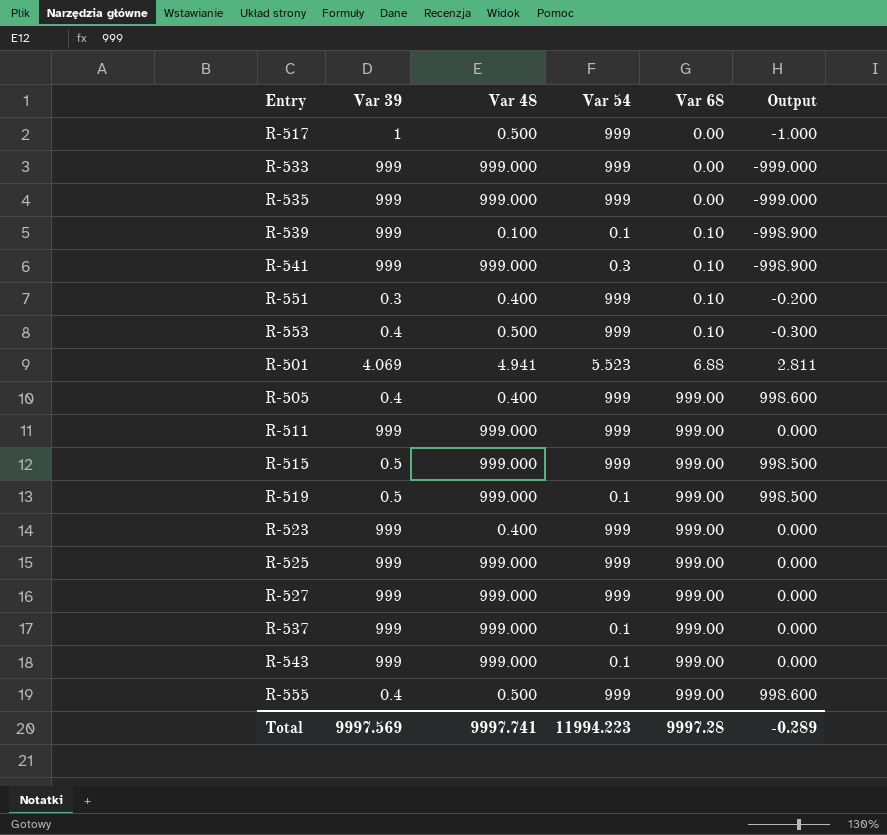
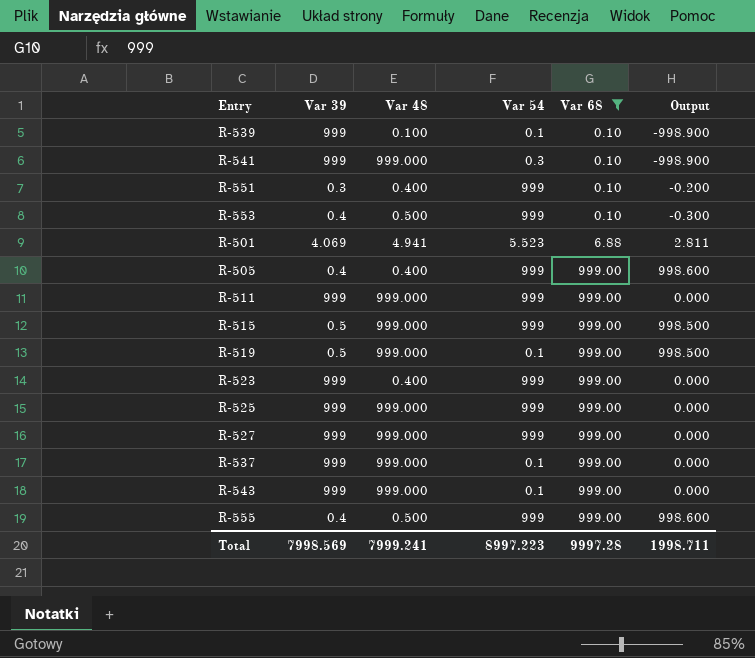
filter: none -> Var 68 != 0.00
Total | Var 39: 9997.569 -> 7998.569
Total | Var 48: 9997.741 -> 7999.241
Total | Var 54: 11994.223 -> 8997.223
Total | Output: -0.289 -> 1998.711

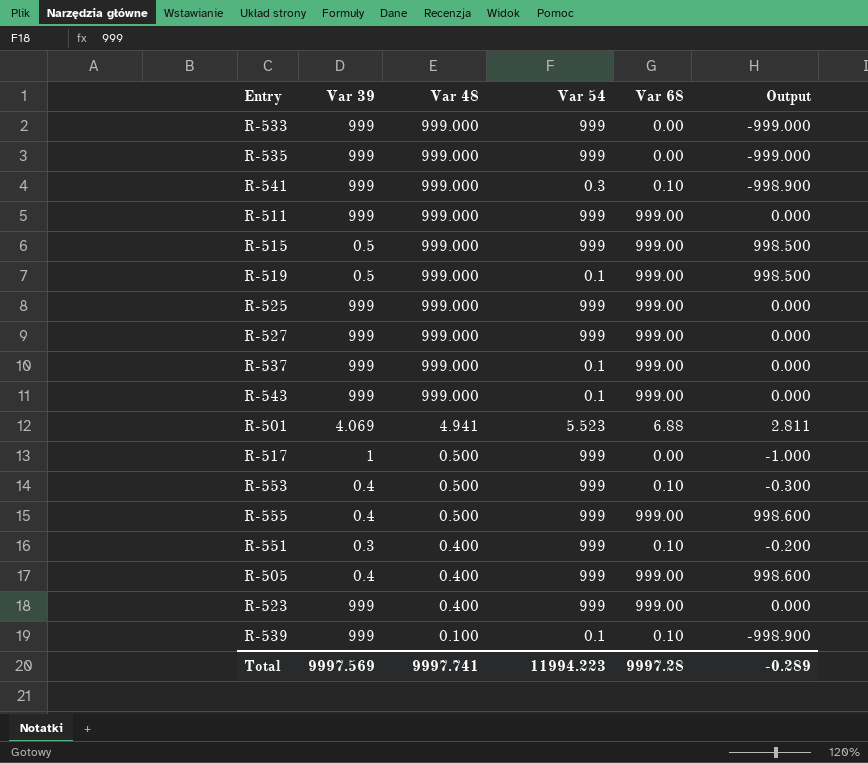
filter: Var 68 != 0.00 -> none
row order: Var 68 ascending -> Var 48 descending
Total | Var 39: 7998.569 -> 9997.569
Total | Var 48: 7999.241 -> 9997.741
Total | Var 54: 8997.223 -> 11994.223
Total | Output: 1998.711 -> -0.289

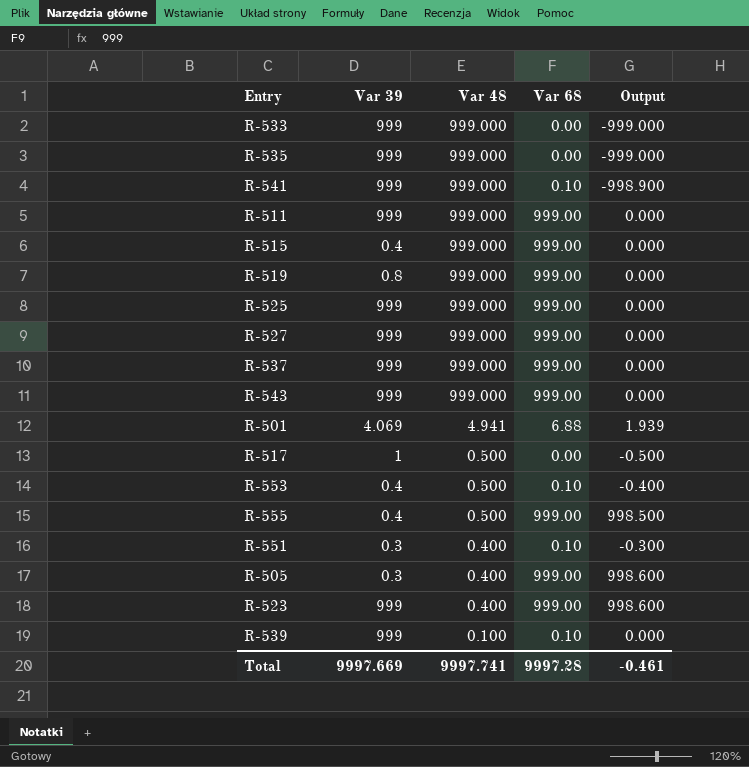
column Var 54 | position: 4 -> none
column Output | formula: [Var 68] - [Var 39] -> [Var 68] - [Var 48]
R-515 | Var 39: 0.5 -> 0.4
R-519 | Var 39: 0.5 -> 0.8
R-505 | Var 39: 0.4 -> 0.3
Total | Var 39: 9997.569 -> 9997.669
Total | Output: -0.289 -> -0.461

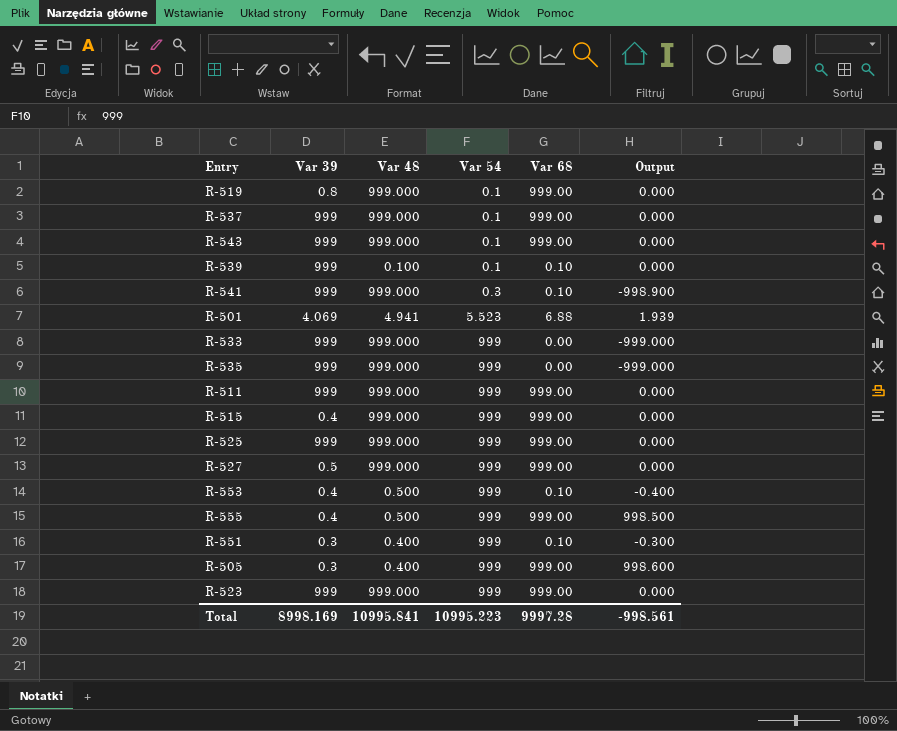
row order: Var 48 descending -> Var 54 ascending
column Var 54 | position: none -> 4
row R-517: 1 | 0.500 | 0.00 | -0.500 -> none
R-527 | Var 39: 999 -> 0.5
R-523 | Var 48: 0.400 -> 999.000
R-523 | Output: 998.600 -> 0.000
Total | Var 39: 9997.669 -> 8998.169
Total | Var 48: 9997.741 -> 10995.841
Total | Output: -0.461 -> -998.561

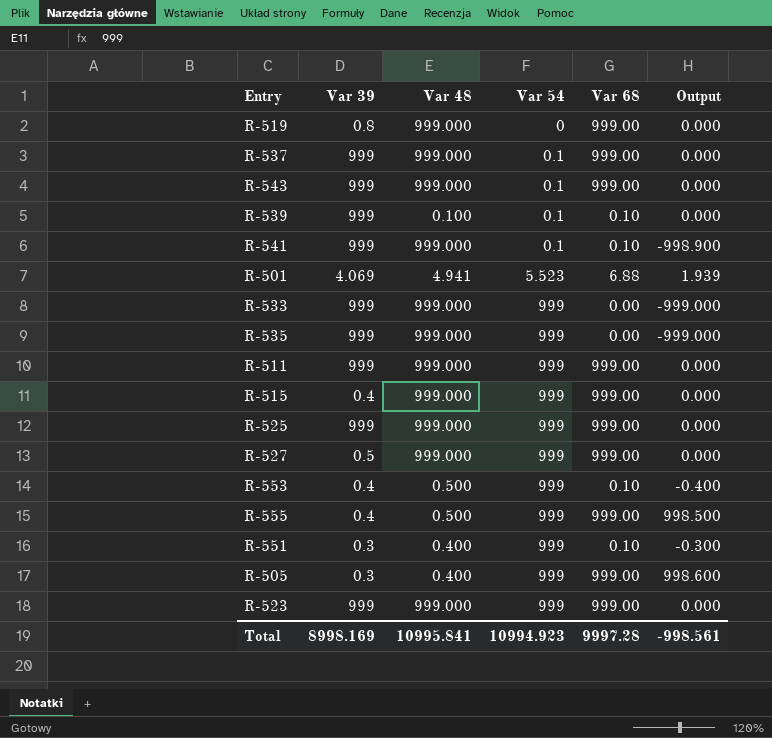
R-519 | Var 54: 0.1 -> 0
R-541 | Var 54: 0.3 -> 0.1
Total | Var 54: 10995.223 -> 10994.923

